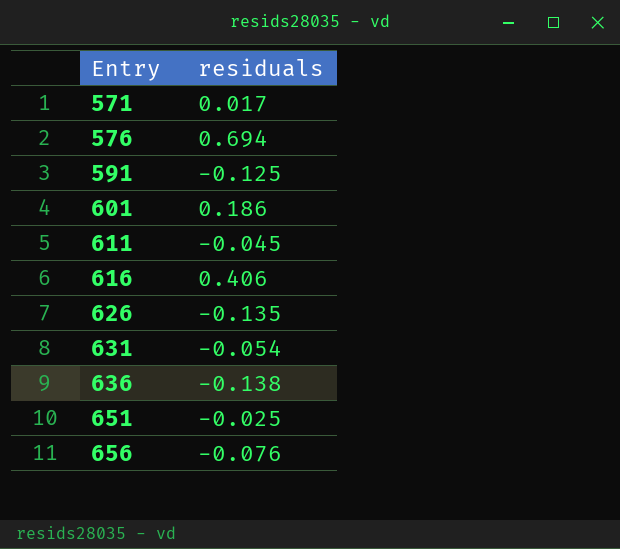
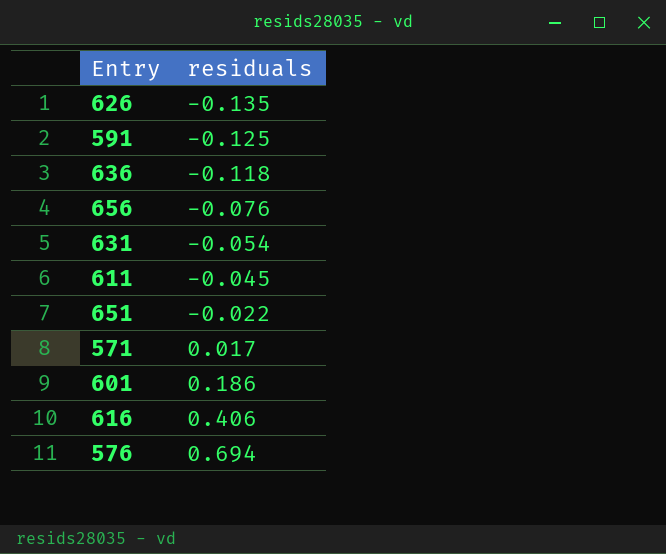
row order: Entry ascending -> residuals ascending
636 | residuals: -0.138 -> -0.118
651 | residuals: -0.025 -> -0.022

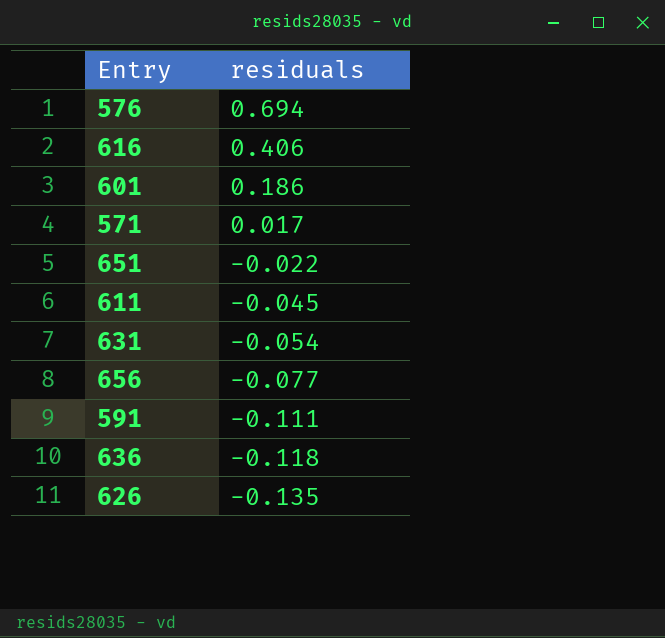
row order: residuals ascending -> residuals descending
656 | residuals: -0.076 -> -0.077
591 | residuals: -0.125 -> -0.111

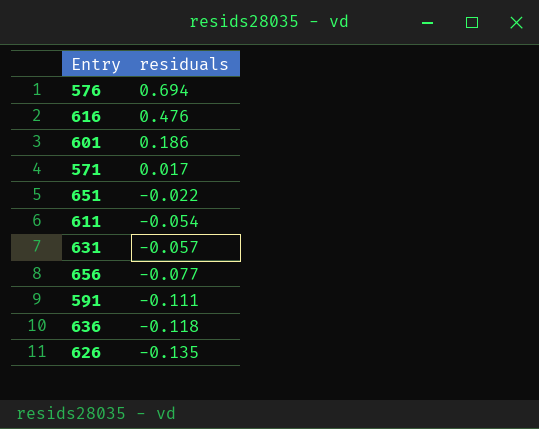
616 | residuals: 0.406 -> 0.476
611 | residuals: -0.045 -> -0.054
631 | residuals: -0.054 -> -0.057

